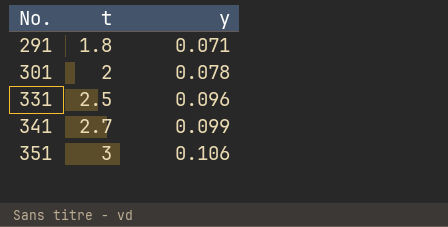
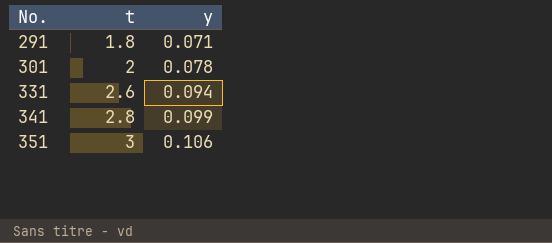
331 | t: 2.5 -> 2.6
331 | y: 0.096 -> 0.094
341 | t: 2.7 -> 2.8

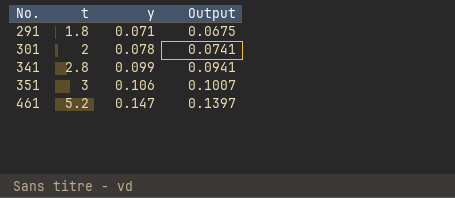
column Output | formula: none -> [y] * 0.95
row 331: 2.6 | 0.094 -> none
row 461: none -> 5.2 | 0.147 | 0.1397

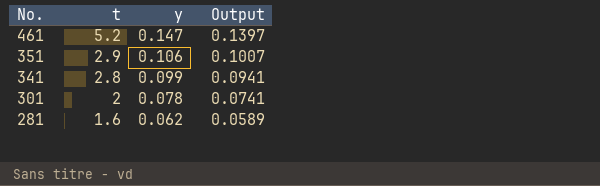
row order: No. ascending -> No. descending
row 291: 1.8 | 0.071 | 0.0675 -> none
351 | t: 3 -> 2.9
row 281: none -> 1.6 | 0.062 | 0.0589

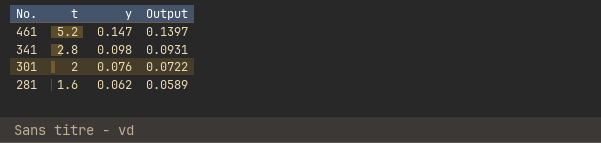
row 351: 2.9 | 0.106 | 0.1007 -> none
341 | y: 0.099 -> 0.098
341 | Output: 0.0941 -> 0.0931
301 | y: 0.078 -> 0.076
301 | Output: 0.0741 -> 0.0722

